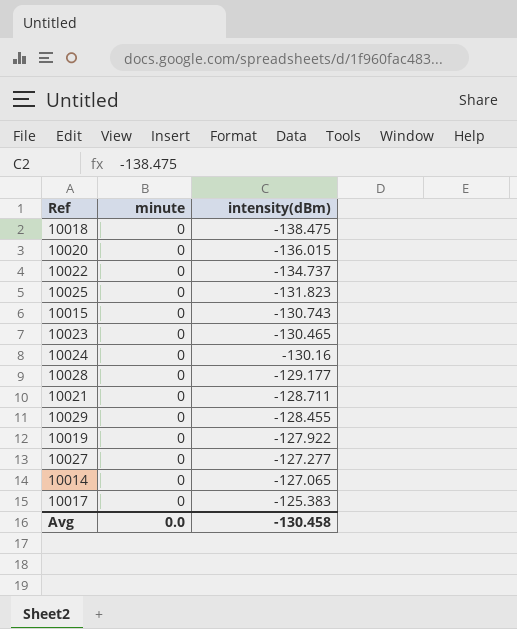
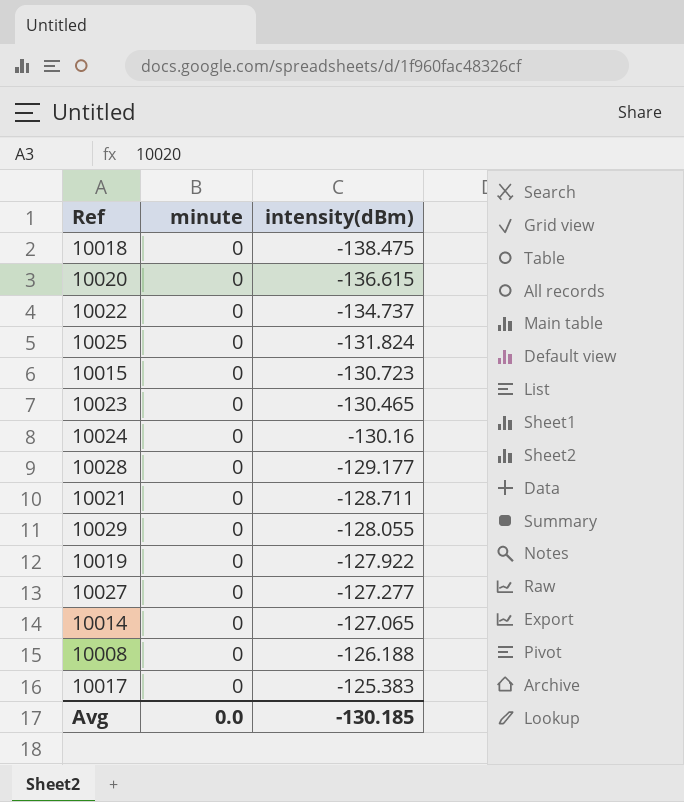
10020 | intensity(dBm): -136.015 -> -136.615
10025 | intensity(dBm): -131.823 -> -131.824
10015 | intensity(dBm): -130.743 -> -130.723
10029 | intensity(dBm): -128.455 -> -128.055
row 10008: none -> 0 | -126.188
Avg | intensity(dBm): -130.458 -> -130.185

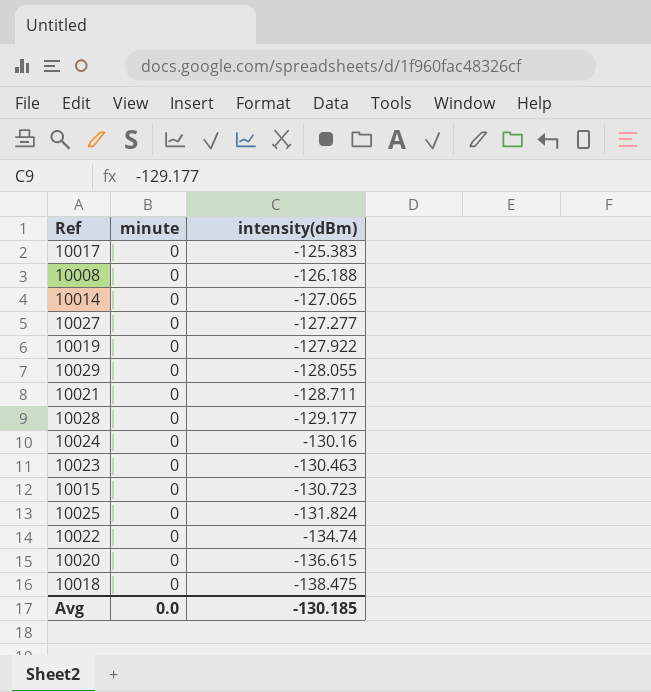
row order: intensity(dBm) ascending -> intensity(dBm) descending
10023 | intensity(dBm): -130.465 -> -130.463
10022 | intensity(dBm): -134.737 -> -134.74

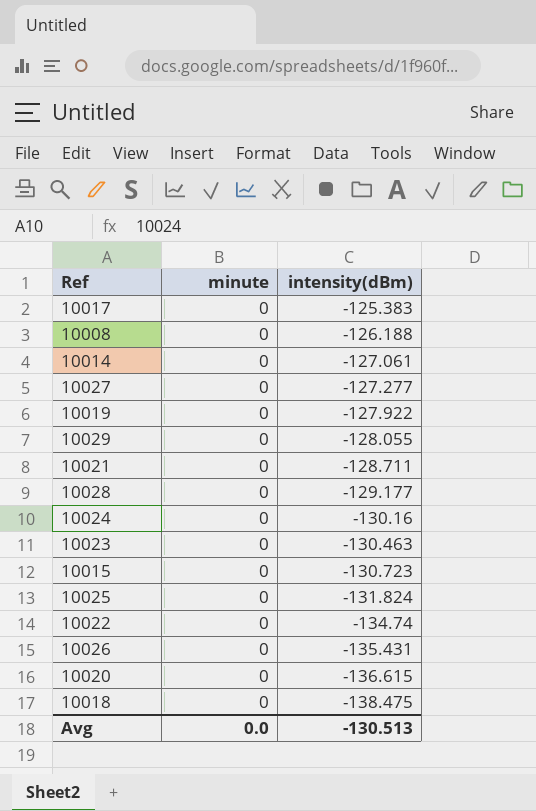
10014 | intensity(dBm): -127.065 -> -127.061
row 10026: none -> 0 | -135.431
Avg | intensity(dBm): -130.185 -> -130.513

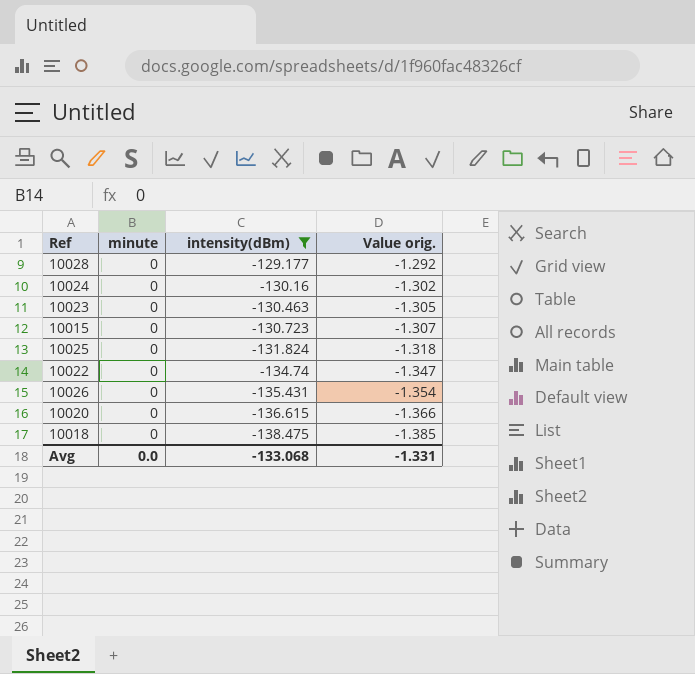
filter: none -> intensity(dBm) <= -129.177
column Value orig. | formula: none -> [intensity(dBm)] * 0.01
Avg | intensity(dBm): -130.513 -> -133.068

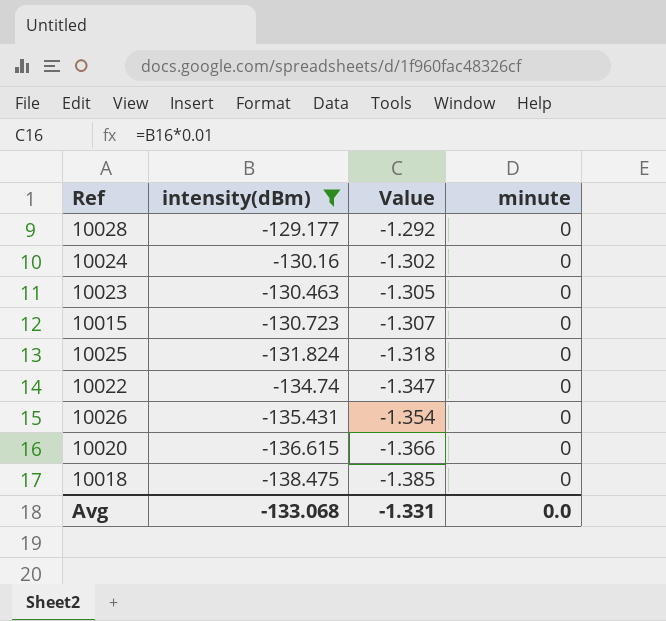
column name: Value orig. -> Value
column minute | position: 2 -> 4

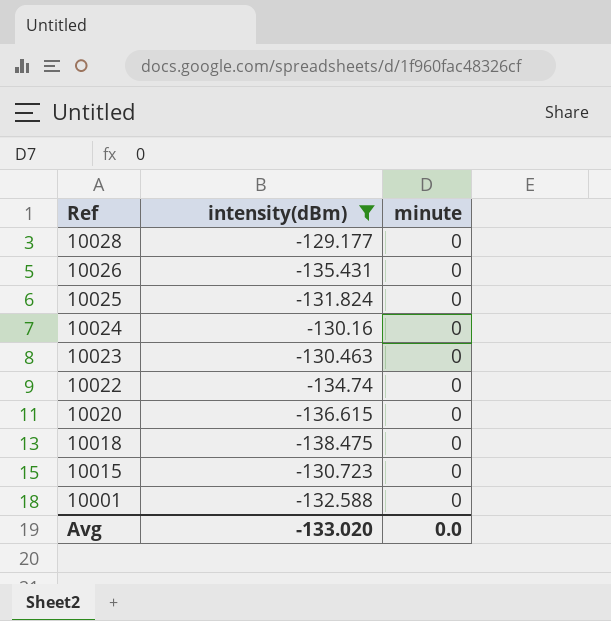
row order: intensity(dBm) descending -> Ref descending
column Value | formula: [intensity(dBm)] * 0.01 -> none
row 10001: none -> -132.588 | 0
Avg | intensity(dBm): -133.068 -> -133.020

